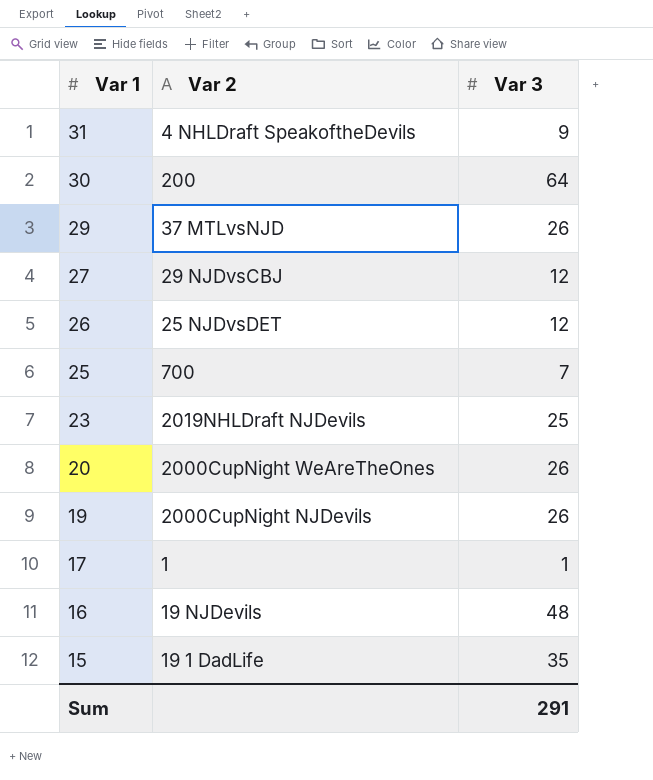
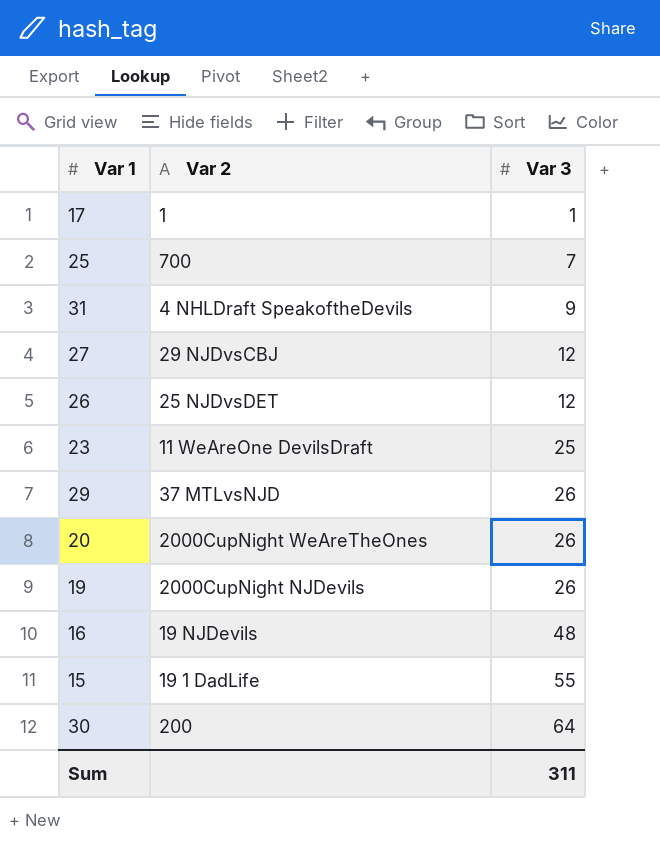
row order: Var 1 descending -> Var 3 ascending
23 | Var 2: 2019NHLDraft NJDevils -> 11 WeAreOne DevilsDraft
15 | Var 3: 35 -> 55
Sum | Var 3: 291 -> 311

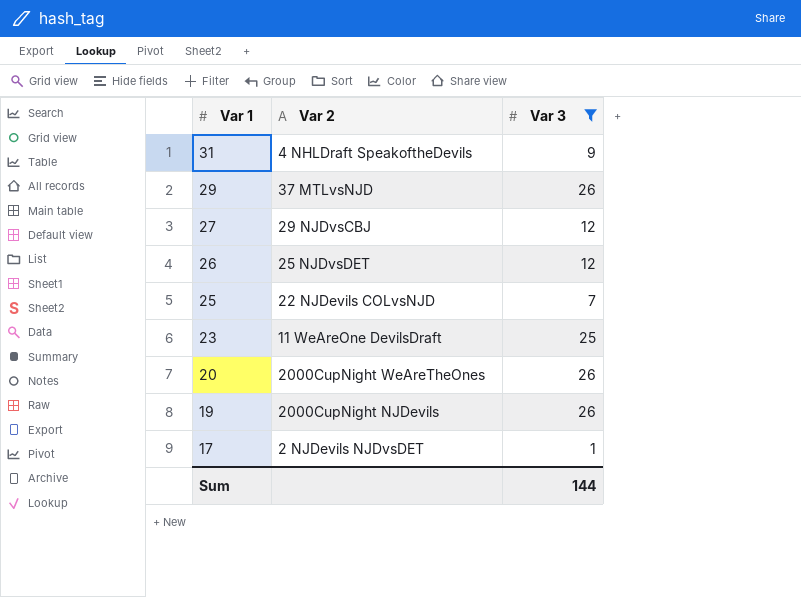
filter: none -> Var 3 <= 26
row order: Var 3 ascending -> Var 1 descending
25 | Var 2: 700 -> 22 NJDevils COLvsNJD
17 | Var 2: 1 -> 2 NJDevils NJDvsDET
Sum | Var 3: 311 -> 144

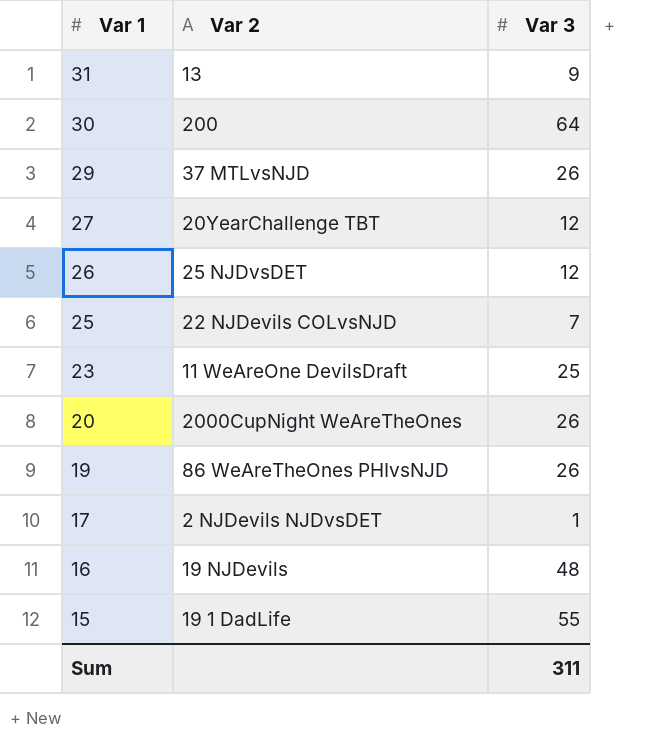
filter: Var 3 <= 26 -> none
31 | Var 2: 4 NHLDraft SpeakoftheDevils -> 13
27 | Var 2: 29 NJDvsCBJ -> 20YearChallenge TBT
19 | Var 2: 2000CupNight NJDevils -> 86 WeAreTheOnes PHIvsNJD
Sum | Var 3: 144 -> 311

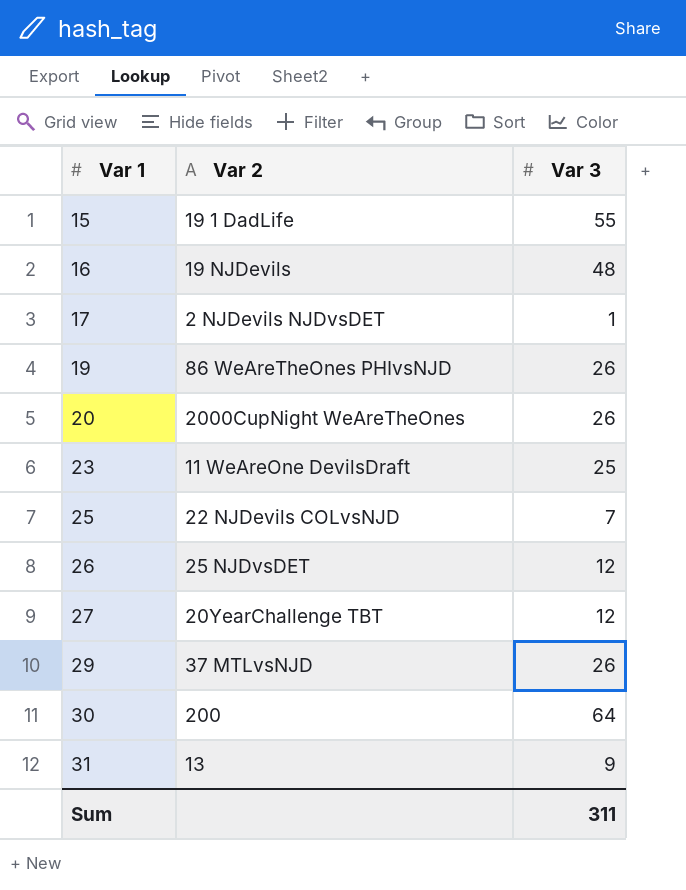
row order: Var 1 descending -> Var 1 ascending

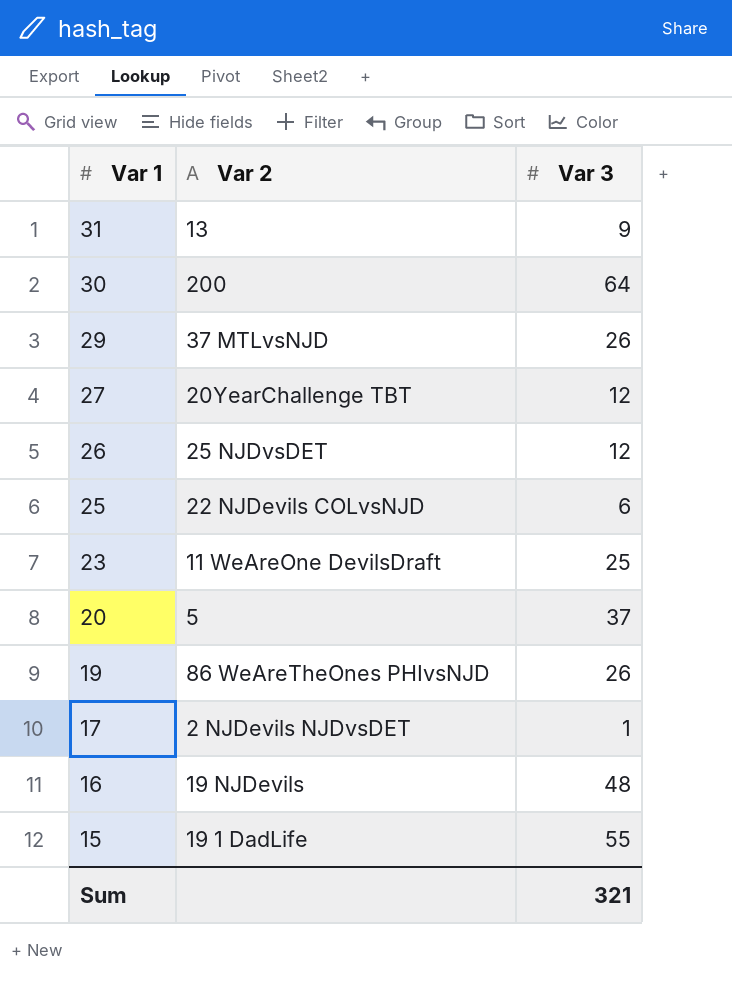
row order: Var 1 ascending -> Var 1 descending
25 | Var 3: 7 -> 6
20 | Var 2: 2000CupNight WeAreTheOnes -> 5
20 | Var 3: 26 -> 37
Sum | Var 3: 311 -> 321

